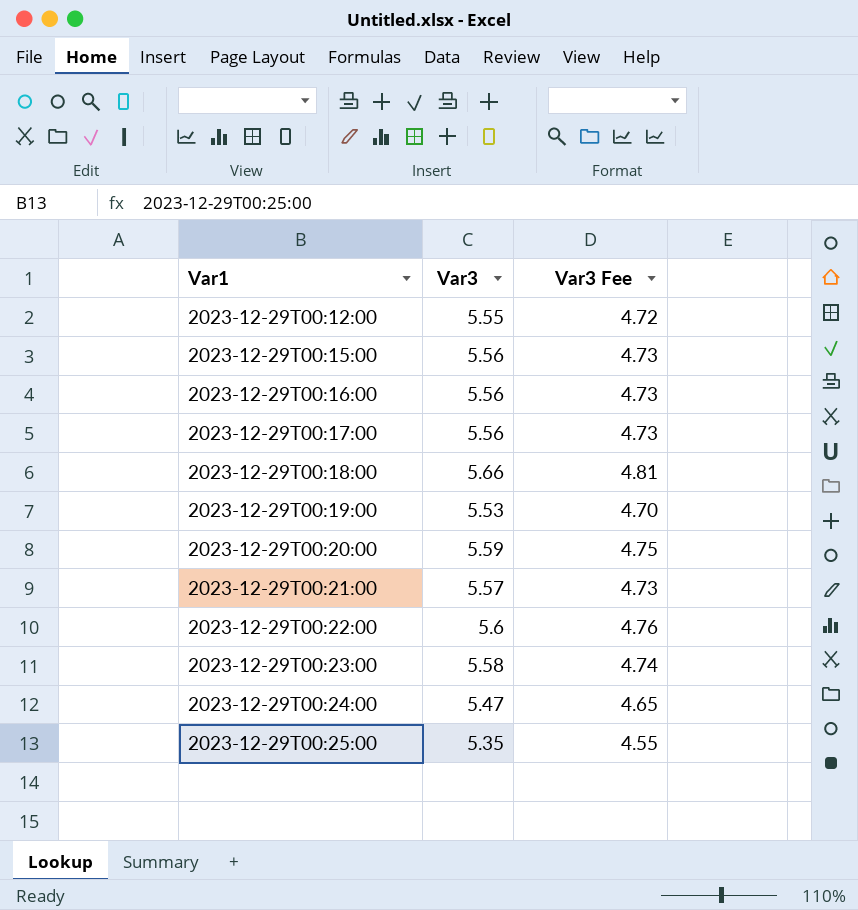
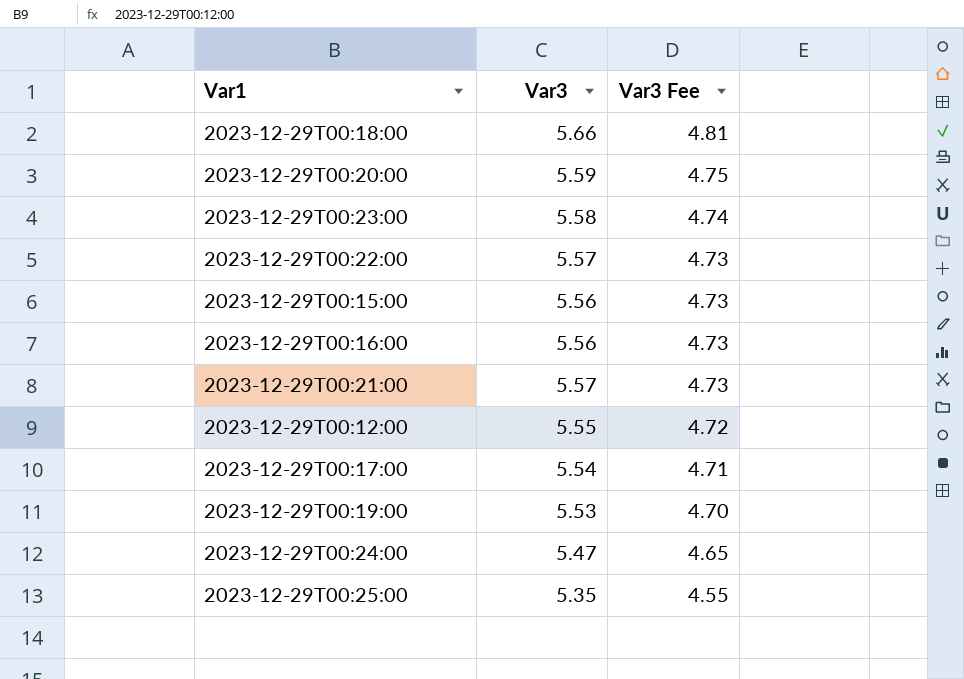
row order: Var1 ascending -> Var3 Fee descending
2023-12-29T00:22:00 | Var3: 5.6 -> 5.57
2023-12-29T00:22:00 | Var3 Fee: 4.76 -> 4.73
2023-12-29T00:17:00 | Var3: 5.56 -> 5.54
2023-12-29T00:17:00 | Var3 Fee: 4.73 -> 4.71

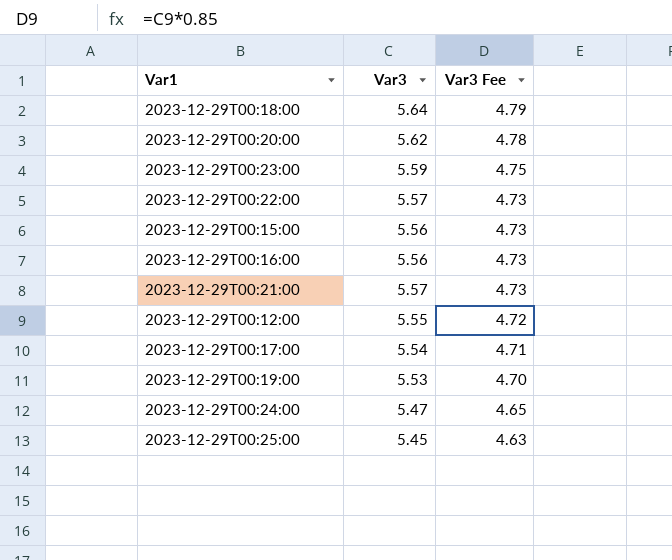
2023-12-29T00:18:00 | Var3: 5.66 -> 5.64
2023-12-29T00:18:00 | Var3 Fee: 4.81 -> 4.79
2023-12-29T00:20:00 | Var3: 5.59 -> 5.62
2023-12-29T00:20:00 | Var3 Fee: 4.75 -> 4.78
2023-12-29T00:23:00 | Var3: 5.58 -> 5.59
2023-12-29T00:23:00 | Var3 Fee: 4.74 -> 4.75
2023-12-29T00:25:00 | Var3: 5.35 -> 5.45
2023-12-29T00:25:00 | Var3 Fee: 4.55 -> 4.63

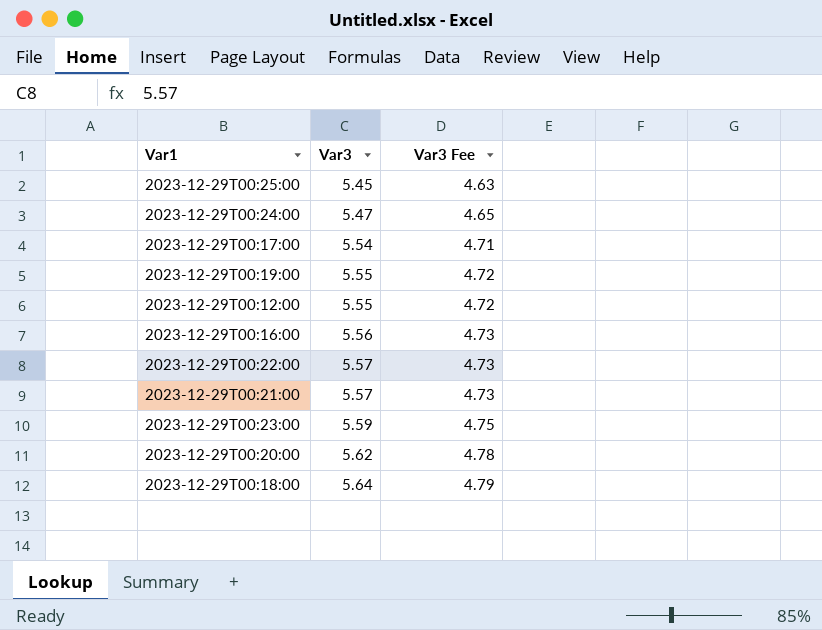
row order: Var3 Fee descending -> Var3 ascending
row 2023-12-29T00:15:00: 5.56 | 4.73 -> none
2023-12-29T00:19:00 | Var3: 5.53 -> 5.55
2023-12-29T00:19:00 | Var3 Fee: 4.70 -> 4.72

